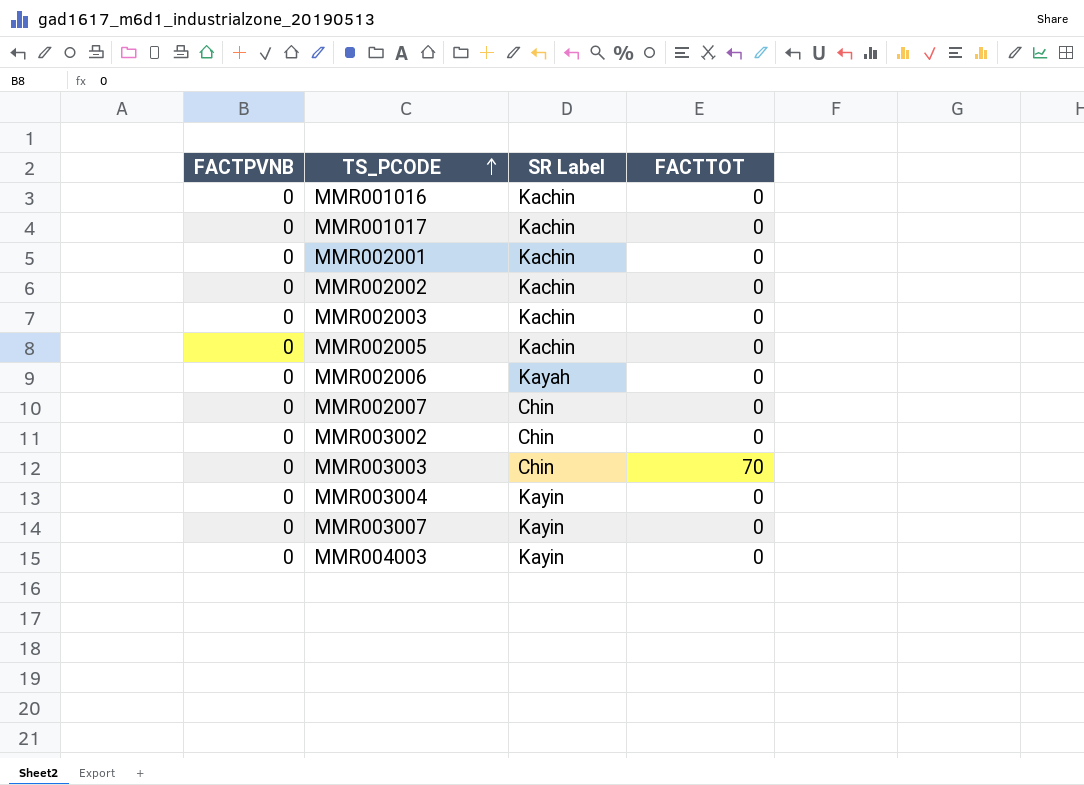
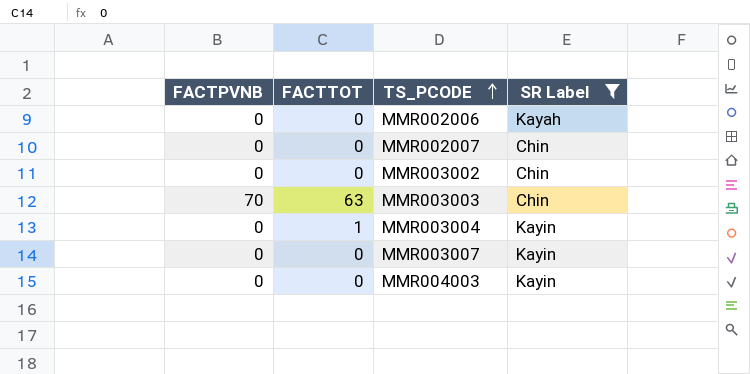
filter: none -> SR Label != Kachin
column FACTTOT | position: 4 -> 2
MMR003003 | FACTPVNB: 0 -> 70
MMR003003 | FACTTOT: 70 -> 63
MMR003004 | FACTTOT: 0 -> 1

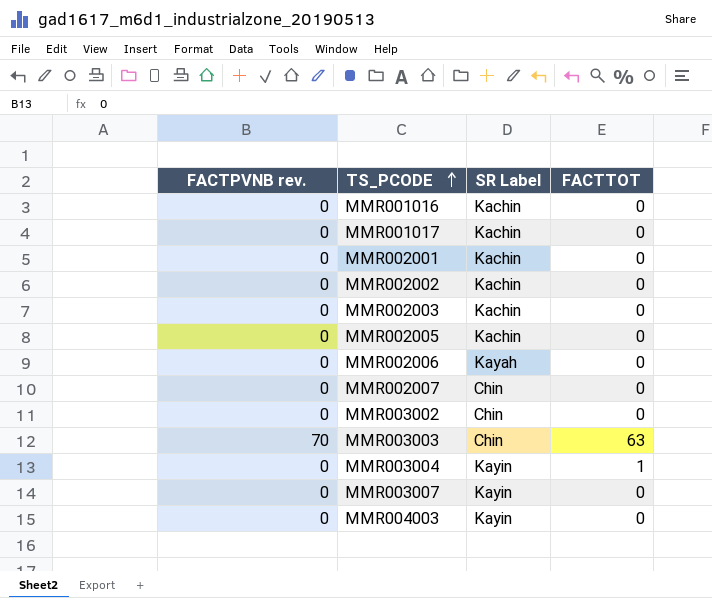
filter: SR Label != Kachin -> none
column name: FACTPVNB -> FACTPVNB rev.
column FACTTOT | position: 2 -> 4

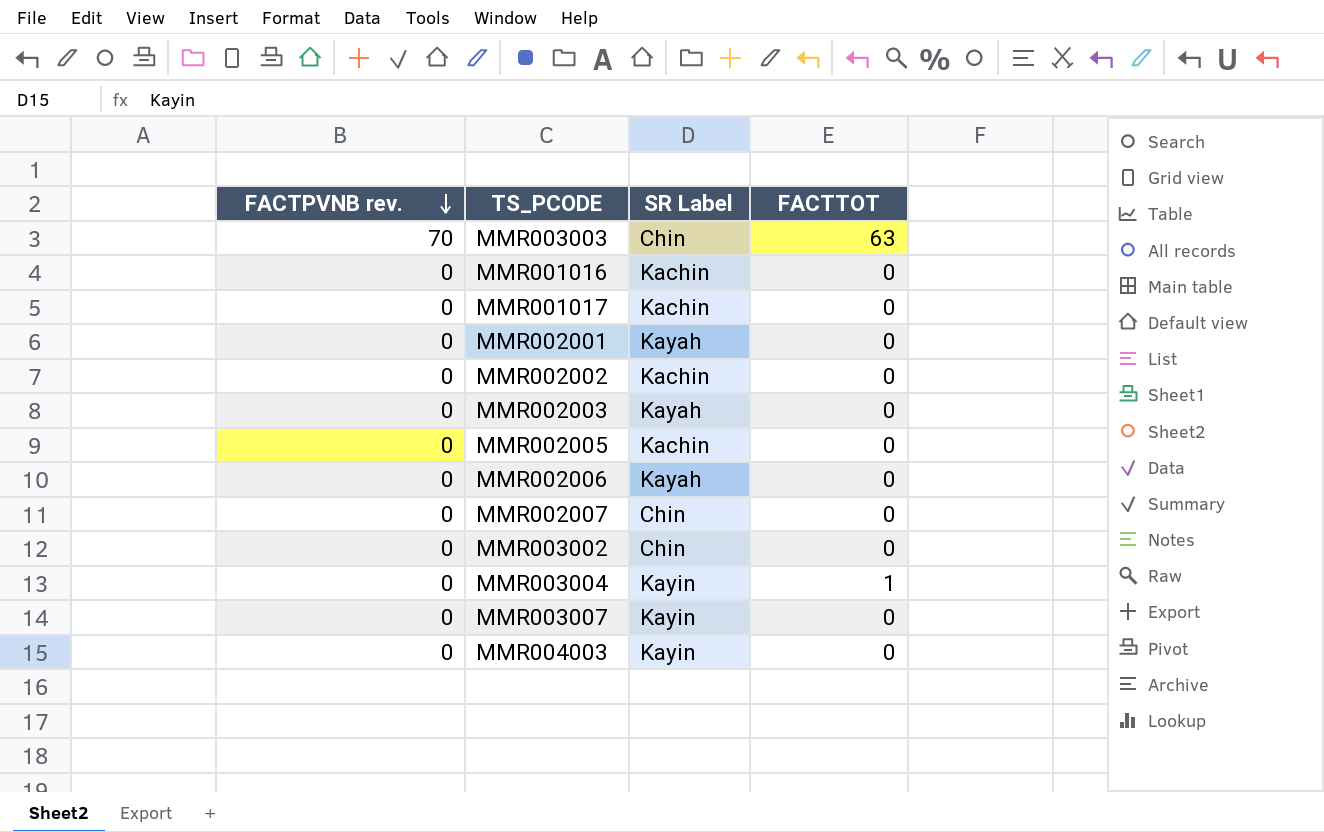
row order: TS_PCODE ascending -> FACTPVNB rev. descending
MMR002001 | SR Label: Kachin -> Kayah
MMR002003 | SR Label: Kachin -> Kayah

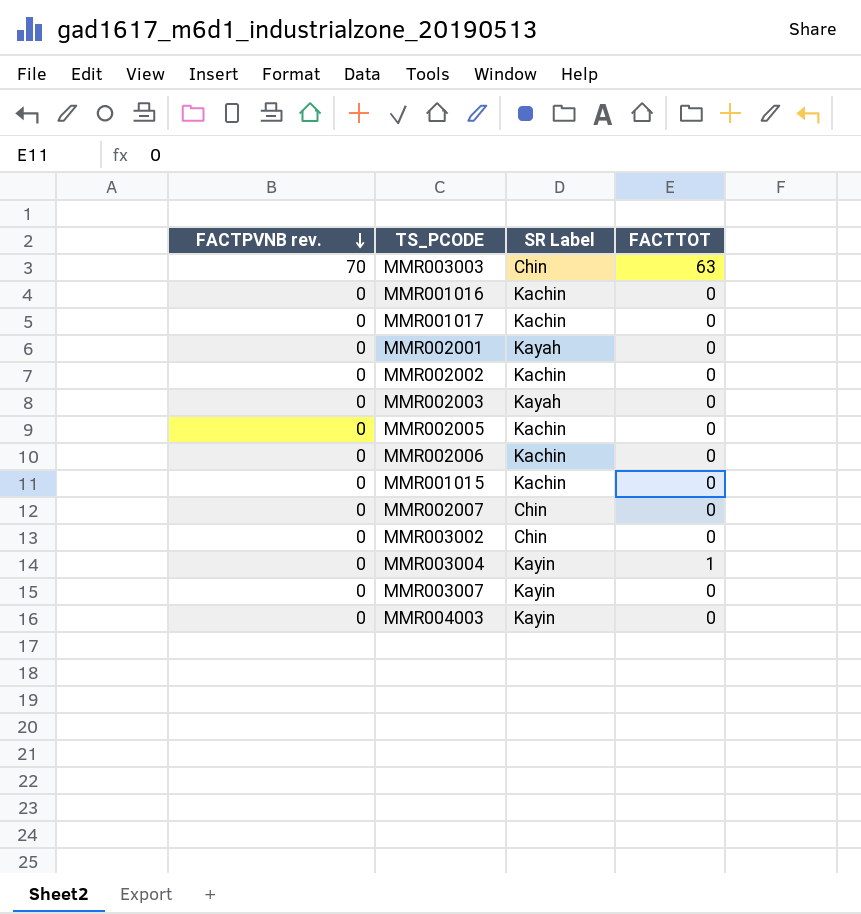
MMR002006 | SR Label: Kayah -> Kachin
row MMR001015: none -> 0 | Kachin | 0

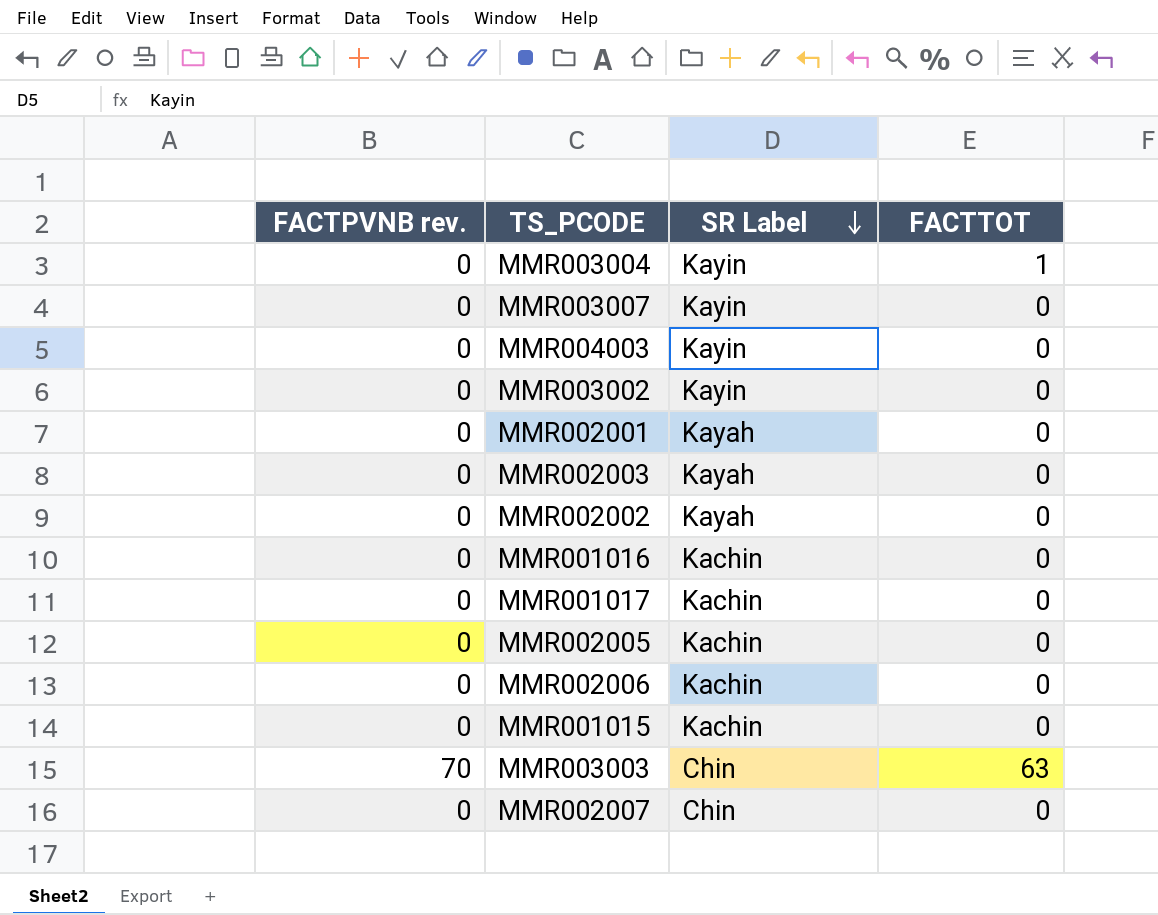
row order: FACTPVNB rev. descending -> SR Label descending
MMR003002 | SR Label: Chin -> Kayin
MMR002002 | SR Label: Kachin -> Kayah

